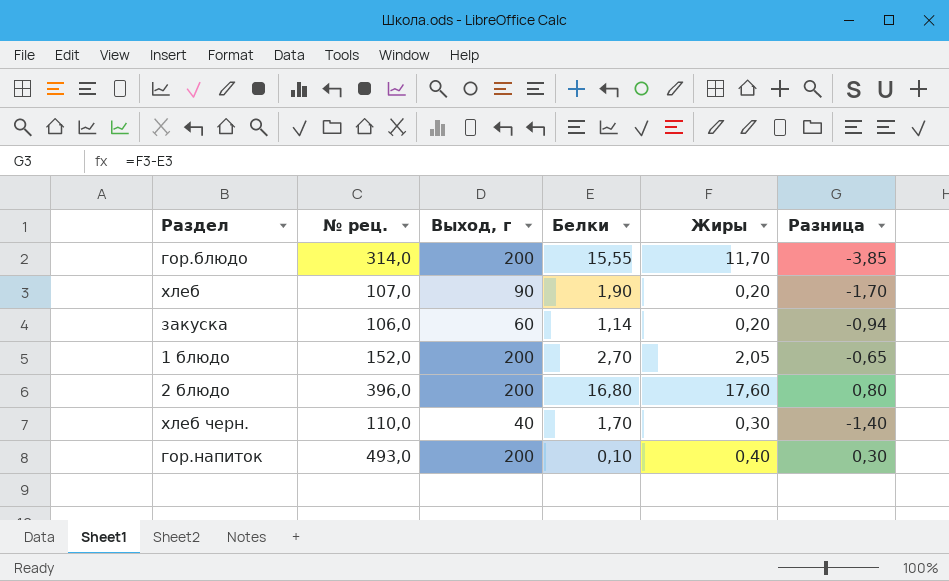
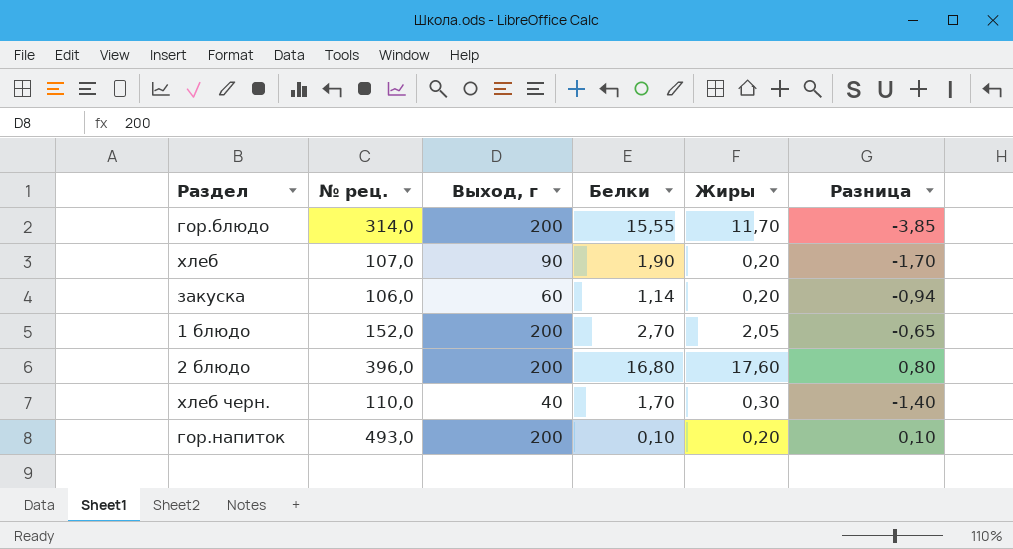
гор.напиток | Жиры: 0,40 -> 0,20
гор.напиток | Разница: 0,30 -> 0,10

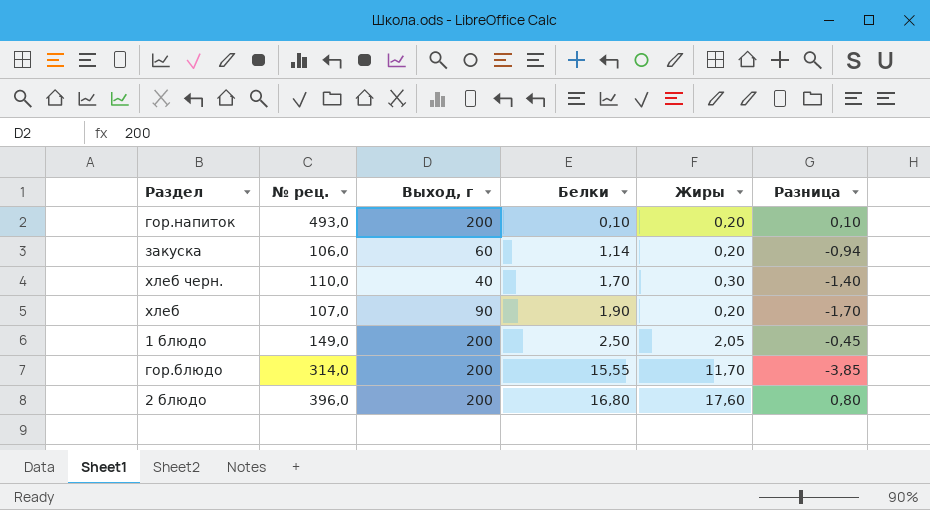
row order: none -> Белки ascending
1 блюдо | № рец.: 152,0 -> 149,0
1 блюдо | Белки: 2,70 -> 2,50
1 блюдо | Разница: -0,65 -> -0,45

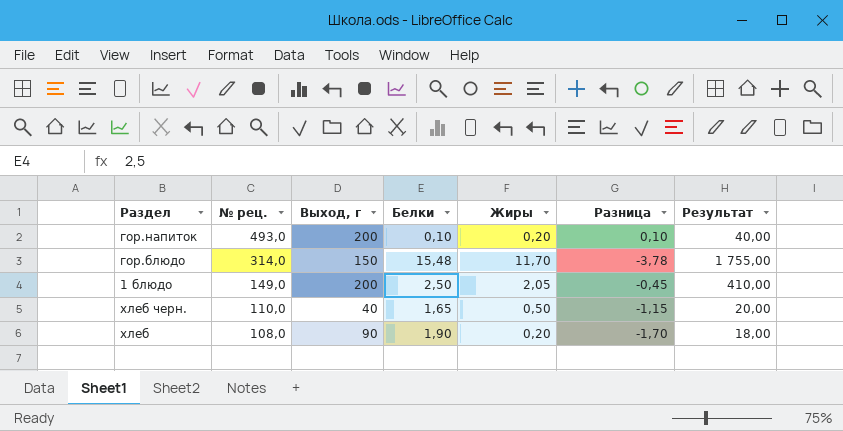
row order: Белки ascending -> № рец. descending
column Результат | formula: none -> [Выход, г] * [Жиры]
row закуска: 106,0 | 60 | 1,14 | 0,20 | -0,94 -> none
row 2 блюдо: 396,0 | 200 | 16,80 | 17,60 | 0,80 -> none
гор.блюдо | Выход, г: 200 -> 150
гор.блюдо | Белки: 15,55 -> 15,48
гор.блюдо | Разница: -3,85 -> -3,78
хлеб черн. | Белки: 1,70 -> 1,65
хлеб черн. | Жиры: 0,30 -> 0,50
хлеб черн. | Разница: -1,40 -> -1,15
хлеб | № рец.: 107,0 -> 108,0

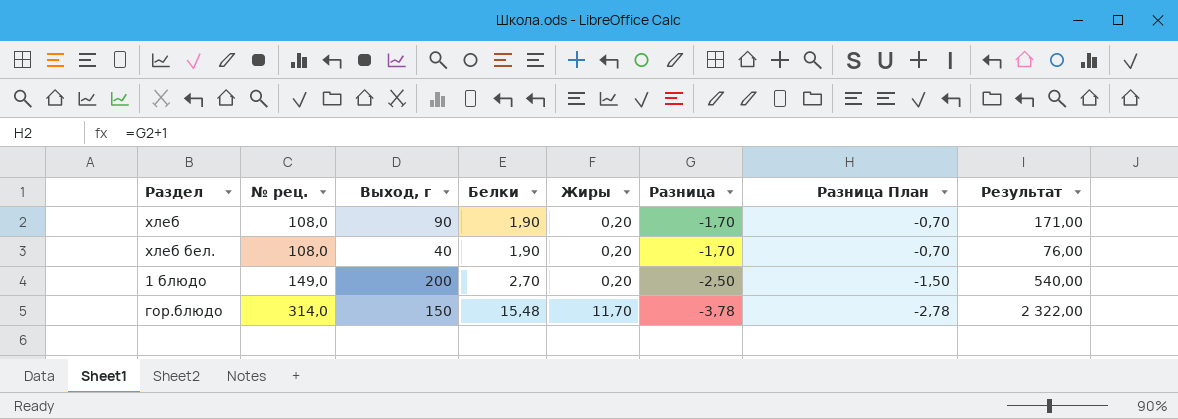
row order: № рец. descending -> № рец. ascending
column Разница План | formula: none -> [Разница] + 1
column Результат | formula: [Выход, г] * [Жиры] -> [Выход, г] * [Белки]
row гор.напиток: 493,0 | 200 | 0,10 | 0,20 | 0,10 | 40,00 -> none
row хлеб черн.: 110,0 | 40 | 1,65 | 0,50 | -1,15 | 20,00 -> none
row хлеб бел.: none -> 108,0 | 40 | 1,90 | 0,20 | -1,70 | -0,70 | 76,00
1 блюдо | Белки: 2,50 -> 2,70
1 блюдо | Жиры: 2,05 -> 0,20
1 блюдо | Разница: -0,45 -> -2,50

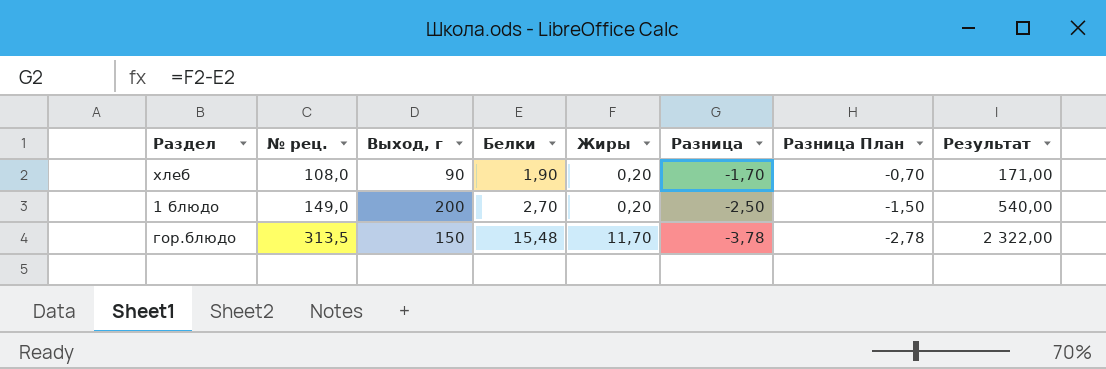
row хлеб бел.: 108,0 | 40 | 1,90 | 0,20 | -1,70 | -0,70 | 76,00 -> none
гор.блюдо | № рец.: 314,0 -> 313,5

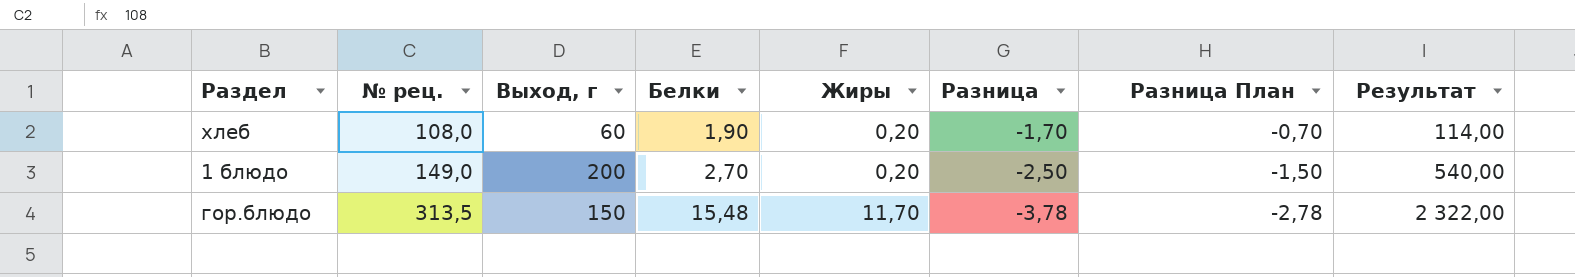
хлеб | Выход, г: 90 -> 60
хлеб | Результат: 171,00 -> 114,00

